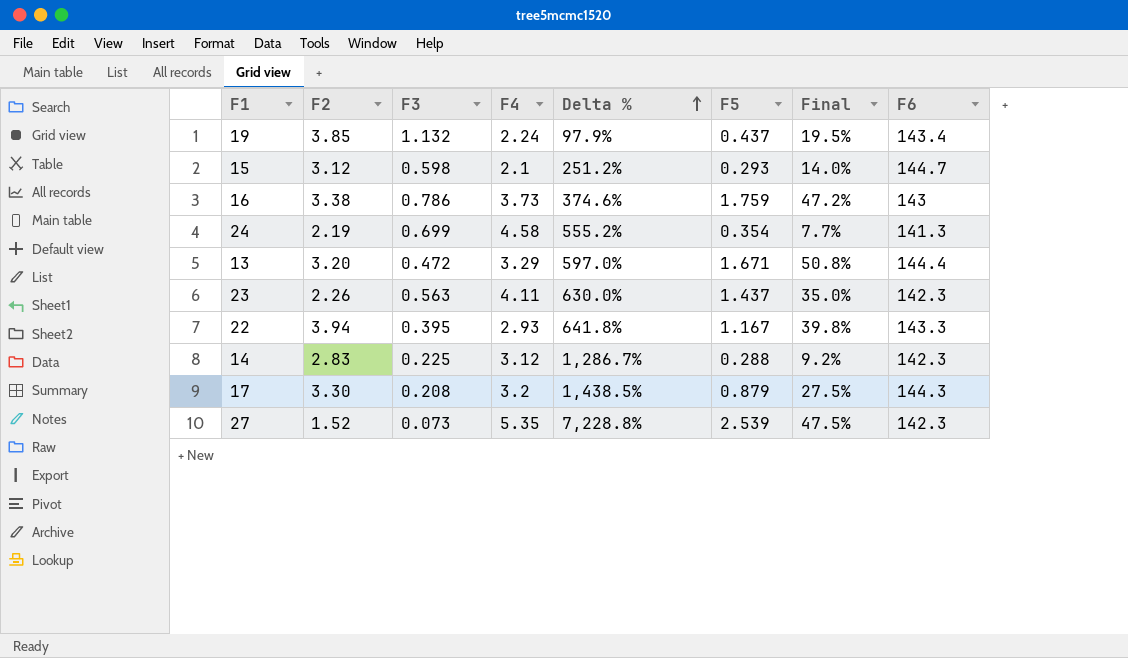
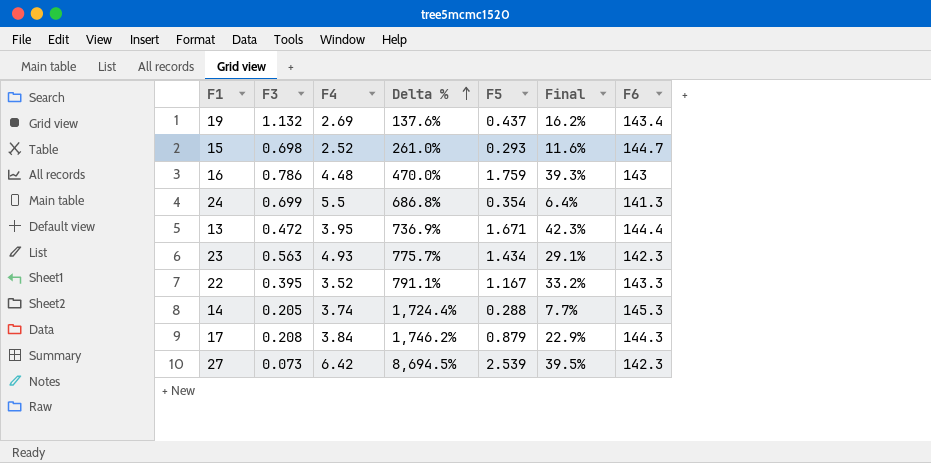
column F2 | position: 2 -> none
19 | F4: 2.24 -> 2.69
19 | Delta %: 97.9% -> 137.6%
19 | Final: 19.5% -> 16.2%
15 | F3: 0.598 -> 0.698
15 | F4: 2.1 -> 2.52
15 | Delta %: 251.2% -> 261.0%
15 | Final: 14.0% -> 11.6%
16 | F4: 3.73 -> 4.48
16 | Delta %: 374.6% -> 470.0%
16 | Final: 47.2% -> 39.3%
24 | F4: 4.58 -> 5.5
24 | Delta %: 555.2% -> 686.8%
24 | Final: 7.7% -> 6.4%
13 | F4: 3.29 -> 3.95
13 | Delta %: 597.0% -> 736.9%
13 | Final: 50.8% -> 42.3%
23 | F4: 4.11 -> 4.93
23 | Delta %: 630.0% -> 775.7%
23 | F5: 1.437 -> 1.434
23 | Final: 35.0% -> 29.1%
22 | F4: 2.93 -> 3.52
22 | Delta %: 641.8% -> 791.1%
22 | Final: 39.8% -> 33.2%
14 | F3: 0.225 -> 0.205
14 | F4: 3.12 -> 3.74
14 | Delta %: 1,286.7% -> 1,724.4%
14 | Final: 9.2% -> 7.7%
14 | F6: 142.3 -> 145.3
17 | F4: 3.2 -> 3.84
17 | Delta %: 1,438.5% -> 1,746.2%
17 | Final: 27.5% -> 22.9%
27 | F4: 5.35 -> 6.42
27 | Delta %: 7,228.8% -> 8,694.5%
27 | Final: 47.5% -> 39.5%

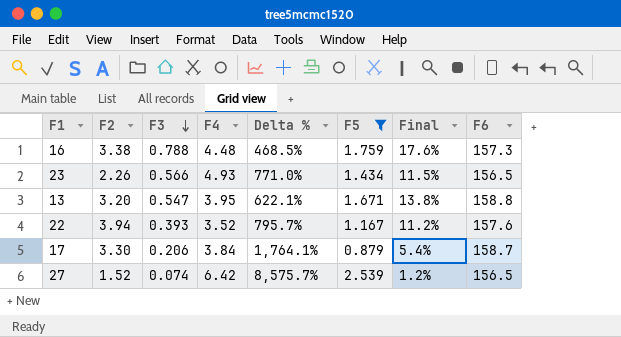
filter: none -> F5 >= 0.879
row order: Delta % ascending -> F3 descending
column F2 | position: none -> 2
column Final | formula: [F5] / [F4] -> [F3] / [F4]
16 | F3: 0.786 -> 0.788
16 | Delta %: 470.0% -> 468.5%
16 | F6: 143 -> 157.3
23 | F3: 0.563 -> 0.566
23 | Delta %: 775.7% -> 771.0%
23 | F6: 142.3 -> 156.5
13 | F3: 0.472 -> 0.547
13 | Delta %: 736.9% -> 622.1%
13 | F6: 144.4 -> 158.8
22 | F3: 0.395 -> 0.393
22 | Delta %: 791.1% -> 795.7%
22 | F6: 143.3 -> 157.6
17 | F3: 0.208 -> 0.206
17 | Delta %: 1,746.2% -> 1,764.1%
17 | F6: 144.3 -> 158.7
27 | F3: 0.073 -> 0.074
27 | Delta %: 8,694.5% -> 8,575.7%
27 | F6: 142.3 -> 156.5

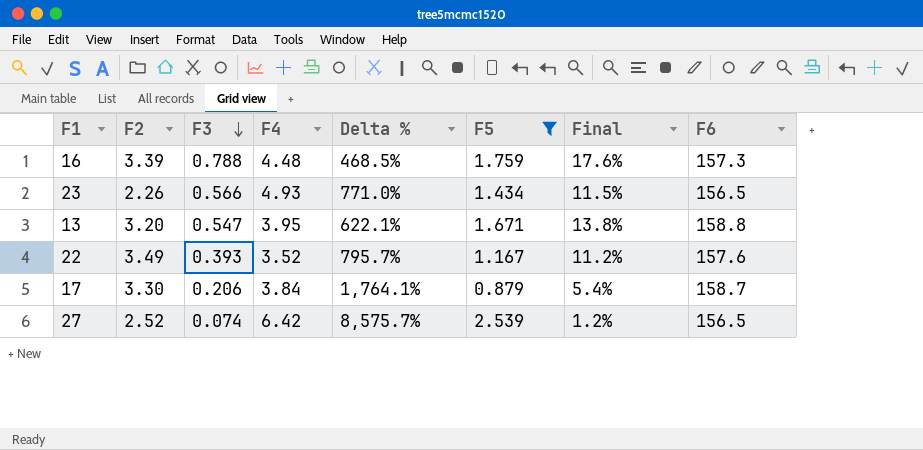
16 | F2: 3.38 -> 3.39
22 | F2: 3.94 -> 3.49
27 | F2: 1.52 -> 2.52

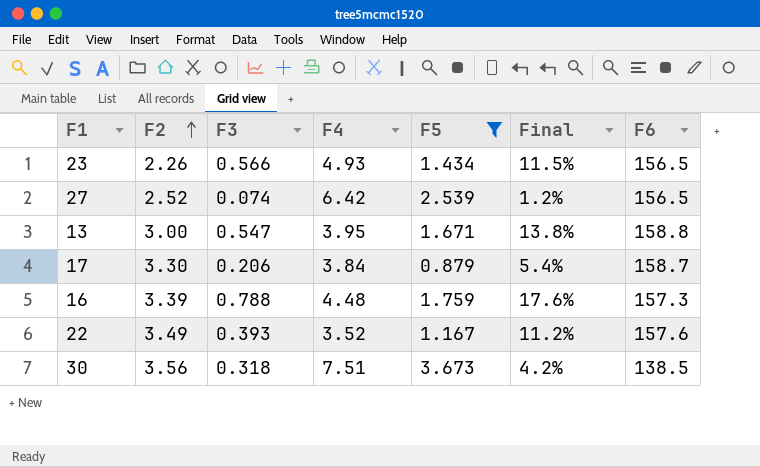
row order: F3 descending -> F2 ascending
column Delta % | formula: ([F4] - [F3]) / [F3] -> none
13 | F2: 3.20 -> 3.00
row 30: none -> 3.56 | 0.318 | 7.51 | 3.673 | 4.2% | 138.5

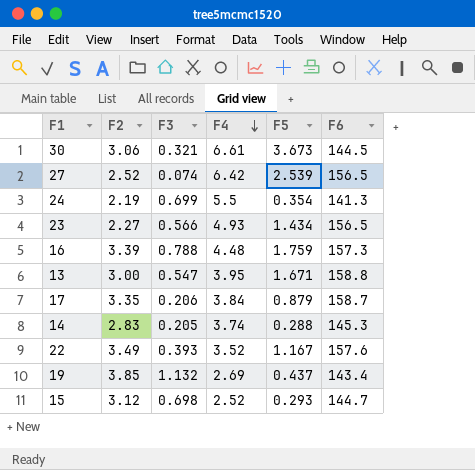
filter: F5 >= 0.879 -> none
row order: F2 ascending -> F4 descending
column Final | formula: [F3] / [F4] -> none
30 | F2: 3.56 -> 3.06
30 | F3: 0.318 -> 0.321
30 | F4: 7.51 -> 6.61
30 | F6: 138.5 -> 144.5
23 | F2: 2.26 -> 2.27
17 | F2: 3.30 -> 3.35

